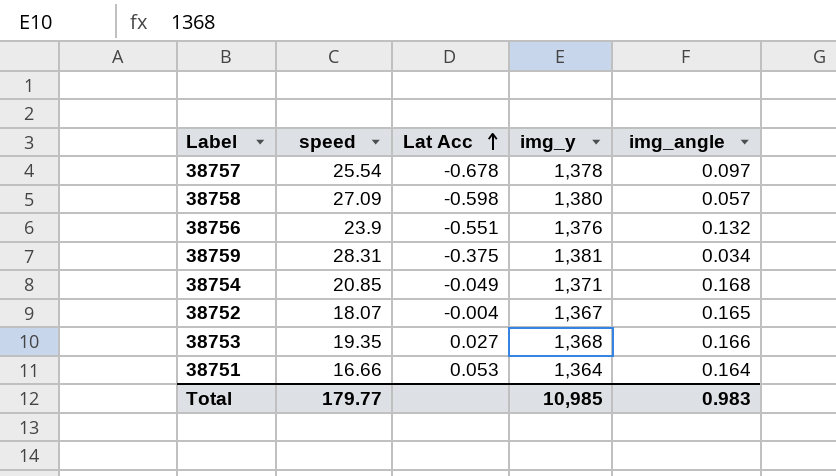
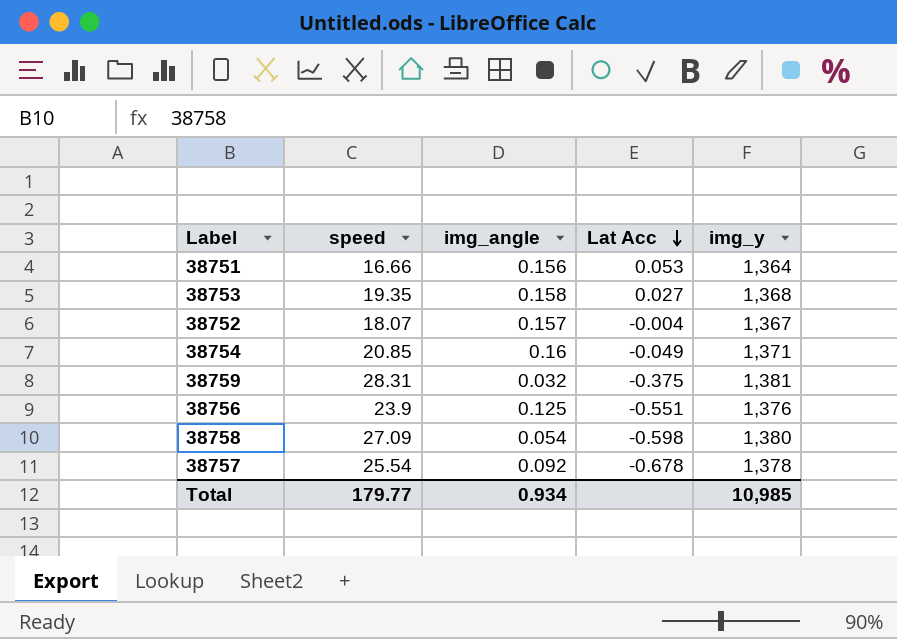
row order: Lat Acc ascending -> Lat Acc descending
column img_angle | position: 5 -> 3
38751 | img_angle: 0.164 -> 0.156
38753 | img_angle: 0.166 -> 0.158
38752 | img_angle: 0.165 -> 0.157
38754 | img_angle: 0.168 -> 0.16
38759 | img_angle: 0.034 -> 0.032
38756 | img_angle: 0.132 -> 0.125
38758 | img_angle: 0.057 -> 0.054
38757 | img_angle: 0.097 -> 0.092
Total | img_angle: 0.983 -> 0.934

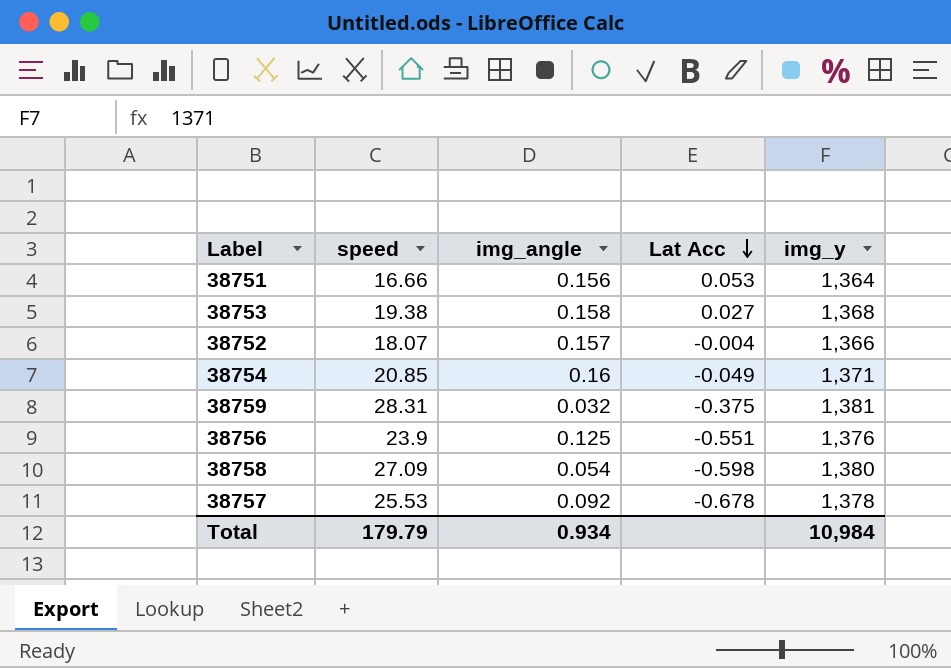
38753 | speed: 19.35 -> 19.38
38752 | img_y: 1,367 -> 1,366
38757 | speed: 25.54 -> 25.53
Total | speed: 179.77 -> 179.79
Total | img_y: 10,985 -> 10,984

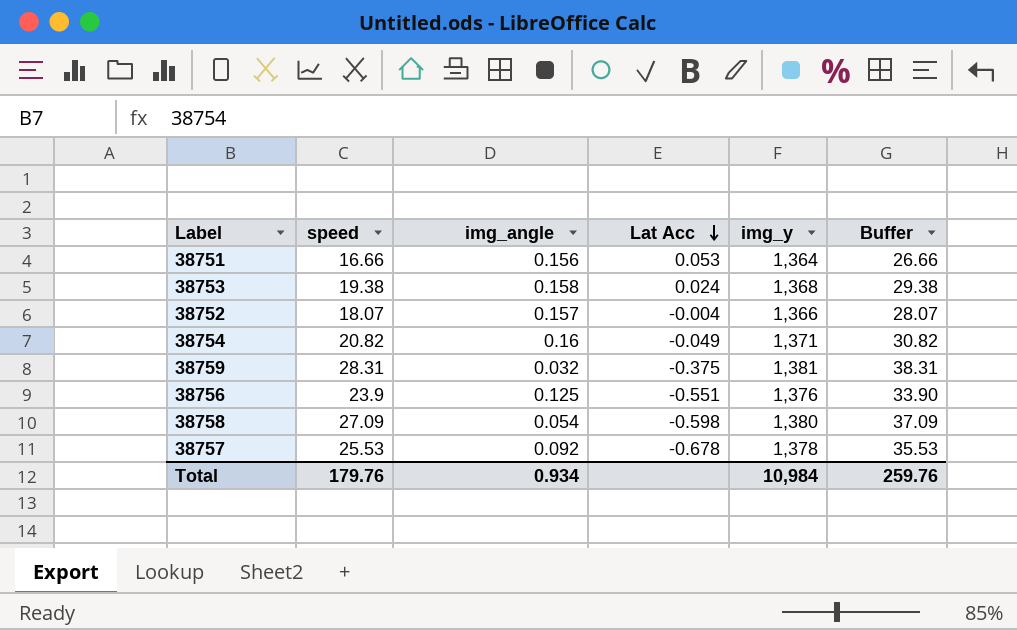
column Buffer | formula: none -> [speed] + 10
38753 | Lat Acc: 0.027 -> 0.024
38754 | speed: 20.85 -> 20.82
Total | speed: 179.79 -> 179.76

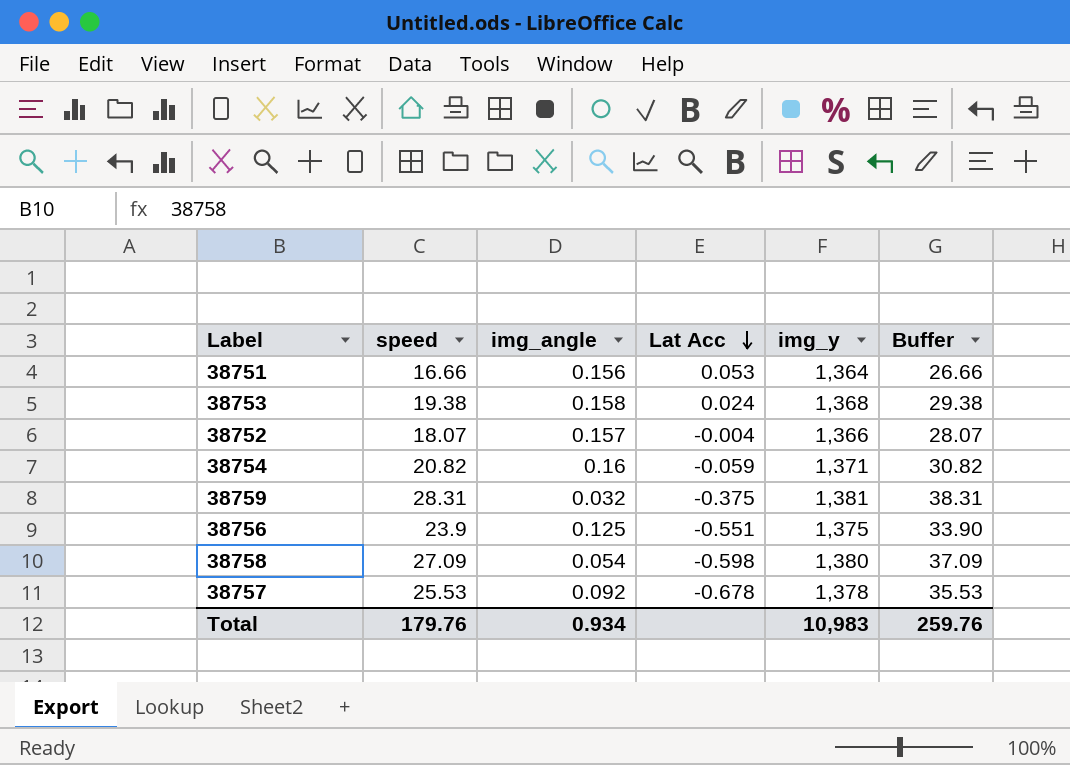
38754 | Lat Acc: -0.049 -> -0.059
38756 | img_y: 1,376 -> 1,375
Total | img_y: 10,984 -> 10,983

